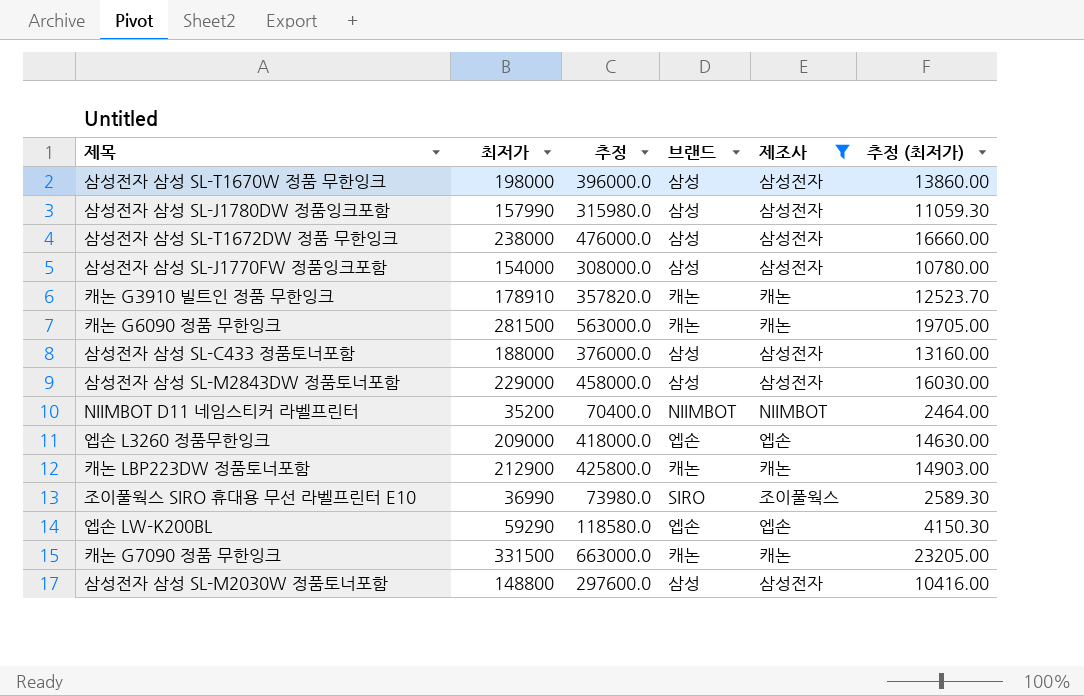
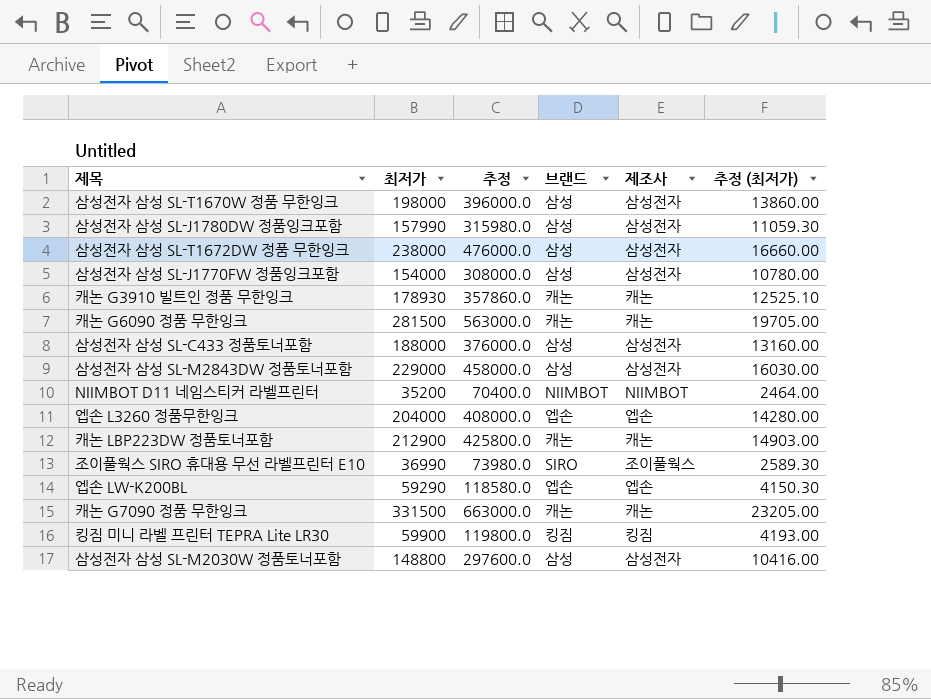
filter: 제조사 != 킹짐 -> none
캐논 G3910 빌트인 정품 무한잉크 | 최저가: 178910 -> 178930
캐논 G3910 빌트인 정품 무한잉크 | 추정: 357820.0 -> 357860.0
캐논 G3910 빌트인 정품 무한잉크 | 추정 (최저가): 12523.70 -> 12525.10
엡손 L3260 정품무한잉크 | 최저가: 209000 -> 204000
엡손 L3260 정품무한잉크 | 추정: 418000.0 -> 408000.0
엡손 L3260 정품무한잉크 | 추정 (최저가): 14630.00 -> 14280.00

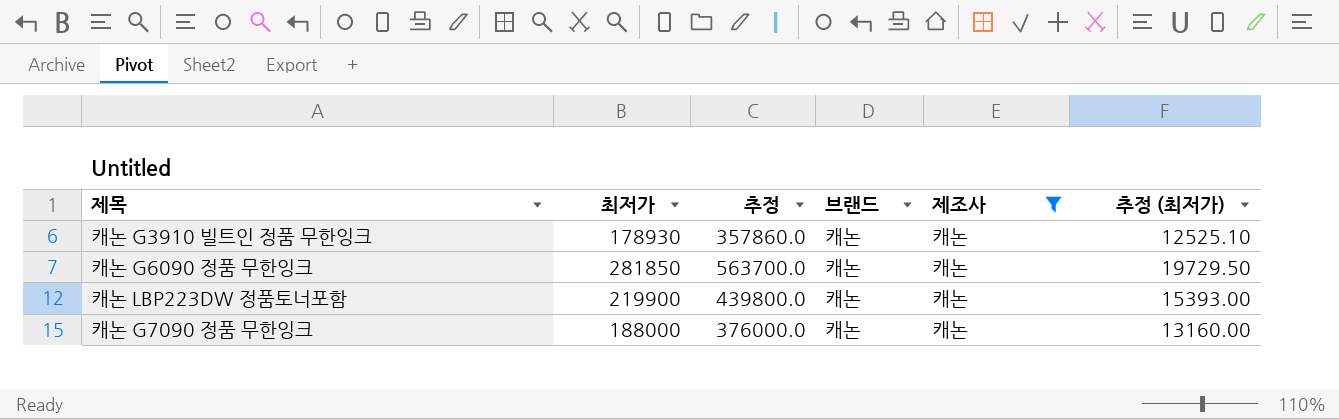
filter: none -> 제조사 = 캐논
캐논 G6090 정품 무한잉크 | 최저가: 281500 -> 281850
캐논 G6090 정품 무한잉크 | 추정: 563000.0 -> 563700.0
캐논 G6090 정품 무한잉크 | 추정 (최저가): 19705.00 -> 19729.50
캐논 LBP223DW 정품토너포함 | 최저가: 212900 -> 219900
캐논 LBP223DW 정품토너포함 | 추정: 425800.0 -> 439800.0
캐논 LBP223DW 정품토너포함 | 추정 (최저가): 14903.00 -> 15393.00
캐논 G7090 정품 무한잉크 | 최저가: 331500 -> 188000
캐논 G7090 정품 무한잉크 | 추정: 663000.0 -> 376000.0
캐논 G7090 정품 무한잉크 | 추정 (최저가): 23205.00 -> 13160.00

